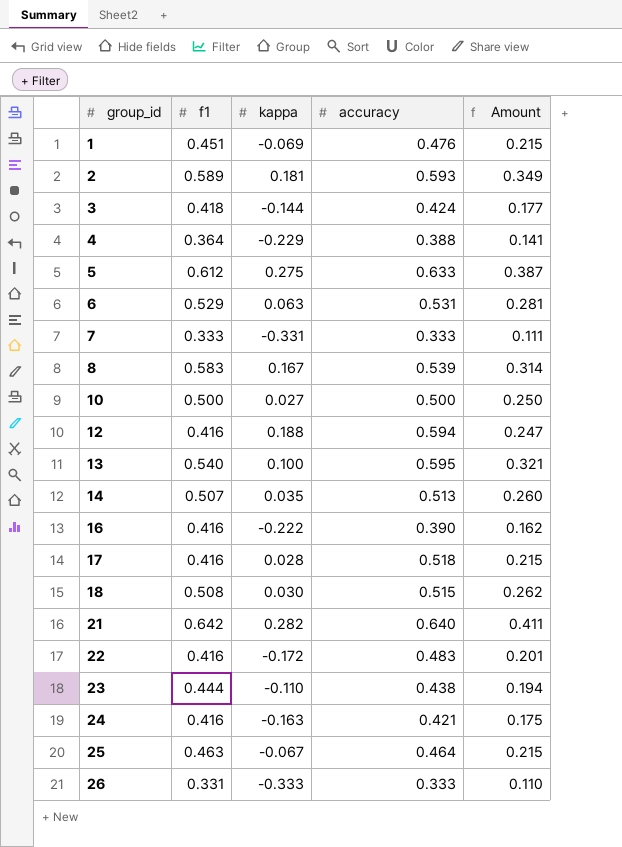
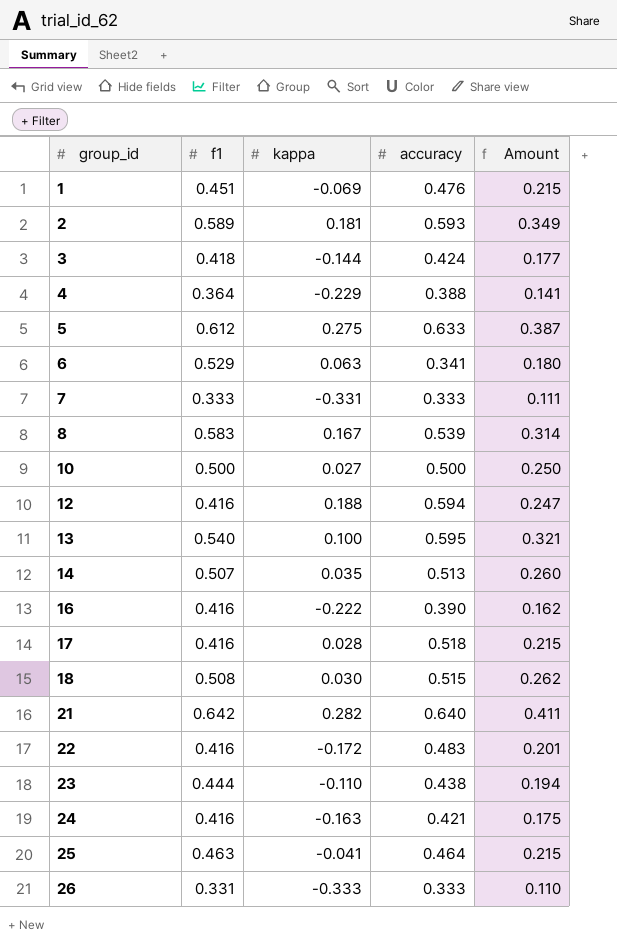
6 | accuracy: 0.531 -> 0.341
6 | Amount: 0.281 -> 0.180
25 | kappa: -0.067 -> -0.041

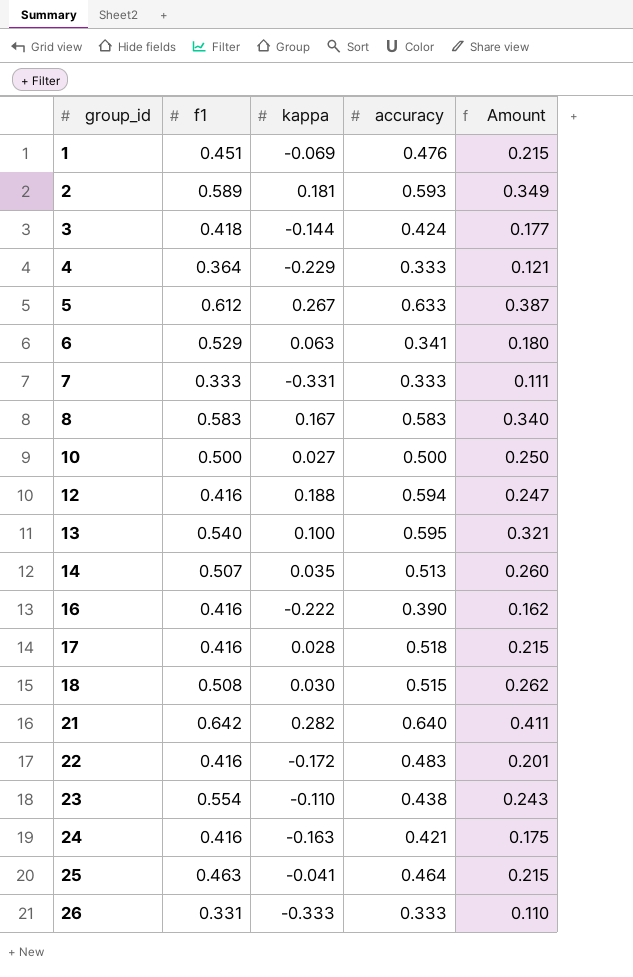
4 | accuracy: 0.388 -> 0.333
4 | Amount: 0.141 -> 0.121
5 | kappa: 0.275 -> 0.267
8 | accuracy: 0.539 -> 0.583
8 | Amount: 0.314 -> 0.340
23 | f1: 0.444 -> 0.554
23 | Amount: 0.194 -> 0.243

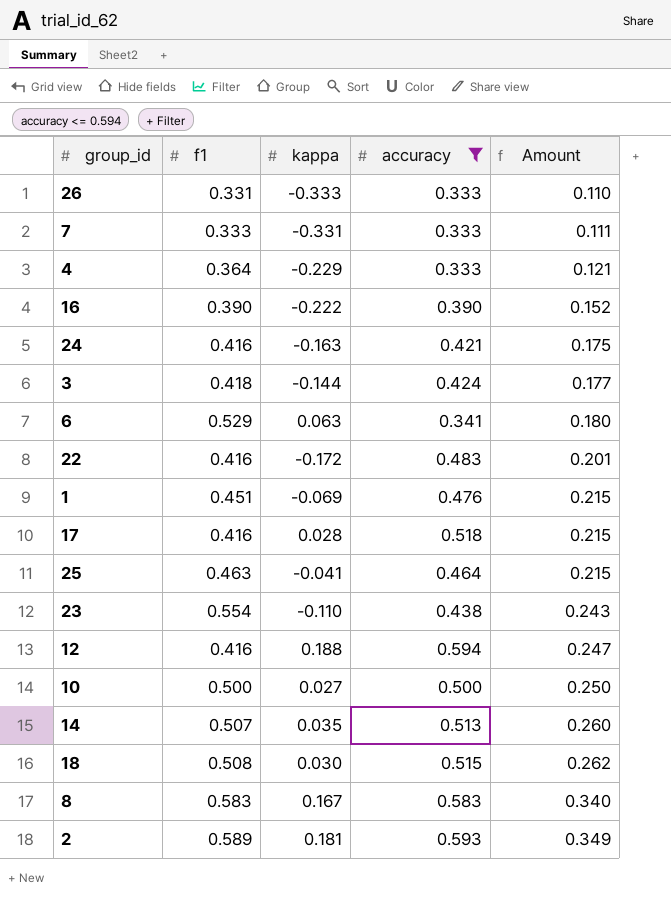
filter: none -> accuracy <= 0.594
row order: group_id ascending -> Amount ascending
16 | f1: 0.416 -> 0.390
16 | Amount: 0.162 -> 0.152

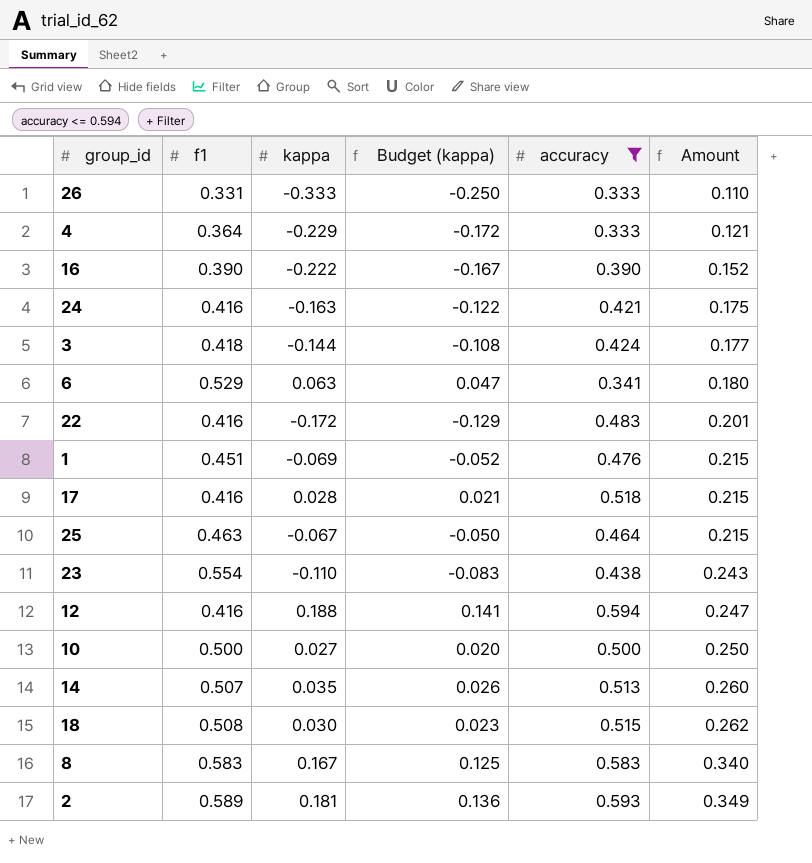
column Budget (kappa) | formula: none -> [kappa] * 0.75
row 7: 0.333 | -0.331 | 0.333 | 0.111 -> none
25 | kappa: -0.041 -> -0.067

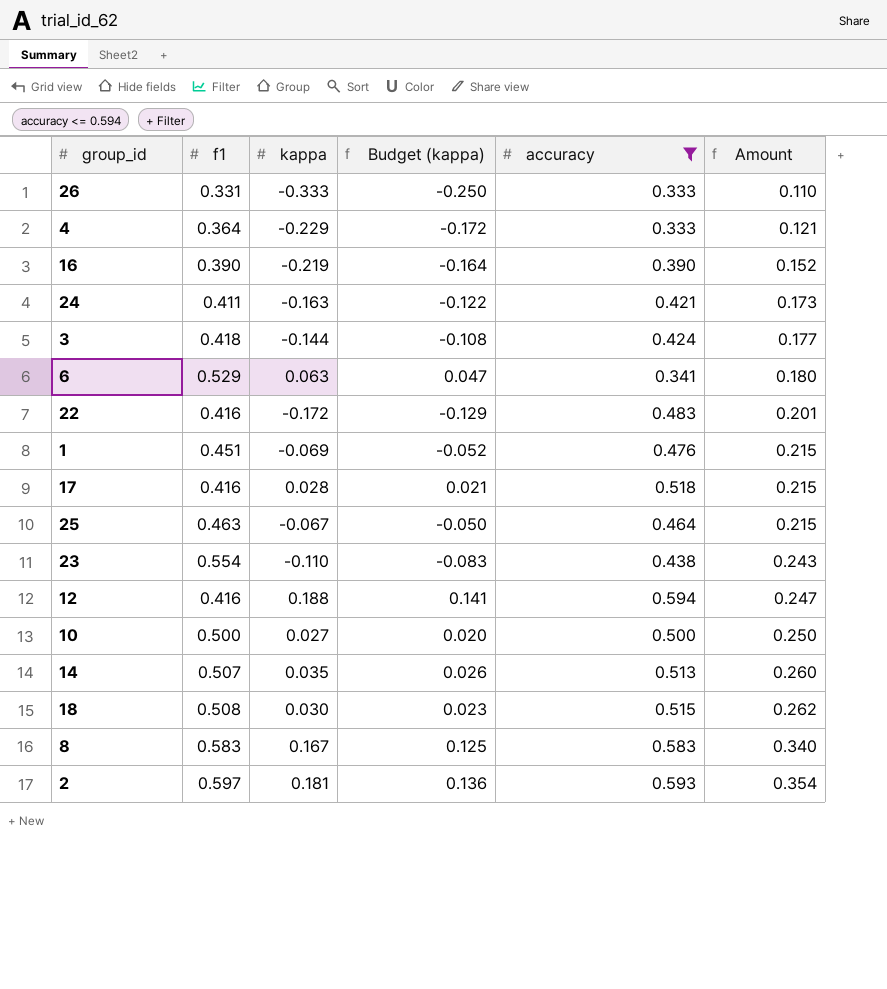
16 | kappa: -0.222 -> -0.219
16 | Budget (kappa): -0.167 -> -0.164
24 | f1: 0.416 -> 0.411
24 | Amount: 0.175 -> 0.173
2 | f1: 0.589 -> 0.597
2 | Amount: 0.349 -> 0.354

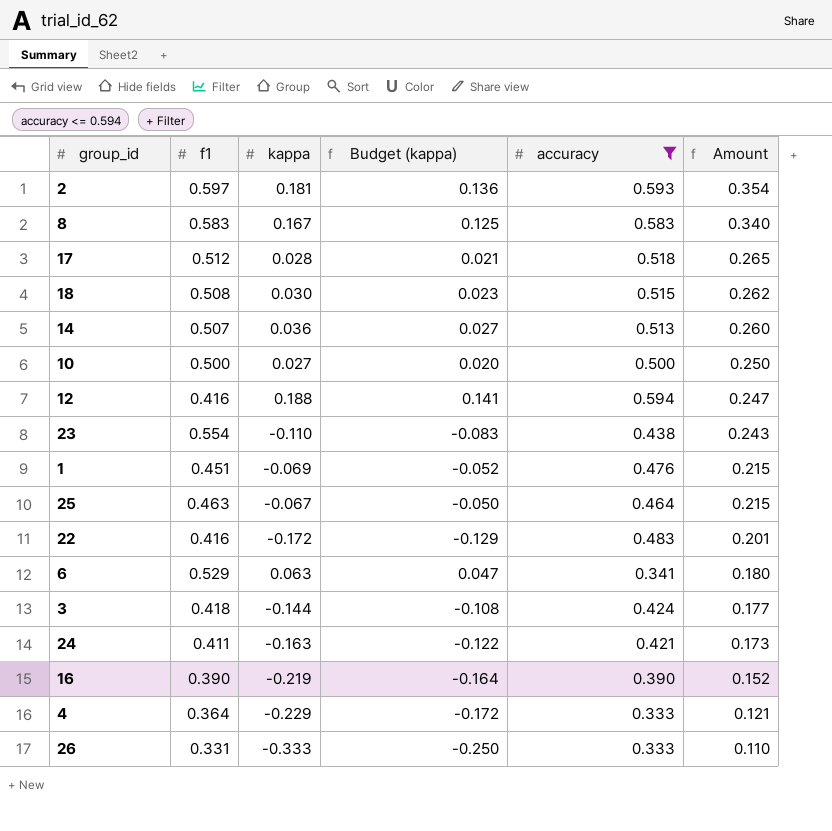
row order: Amount ascending -> Amount descending
17 | f1: 0.416 -> 0.512
17 | Amount: 0.215 -> 0.265
14 | kappa: 0.035 -> 0.036
14 | Budget (kappa): 0.026 -> 0.027

